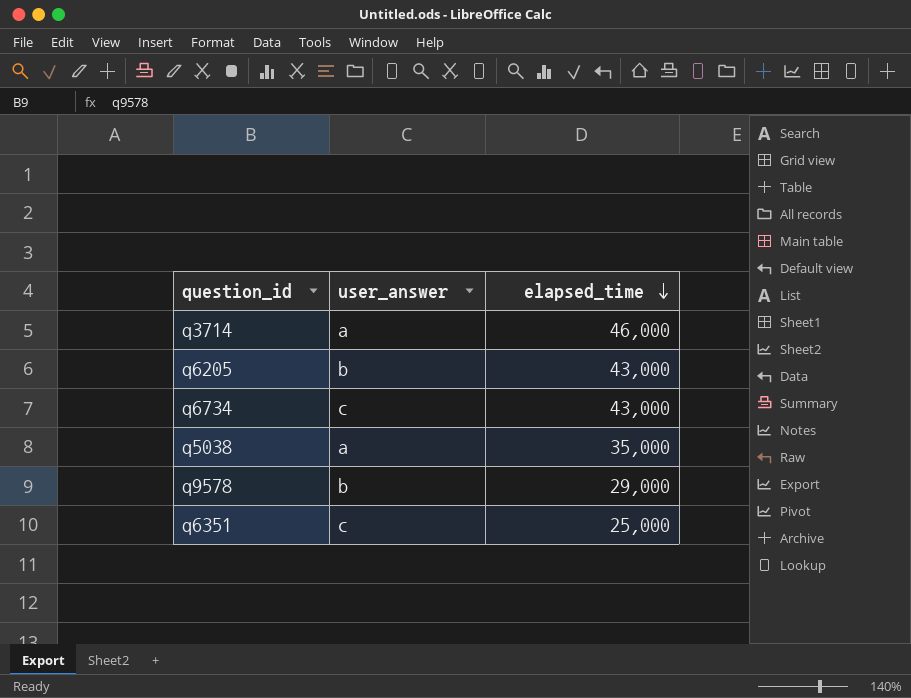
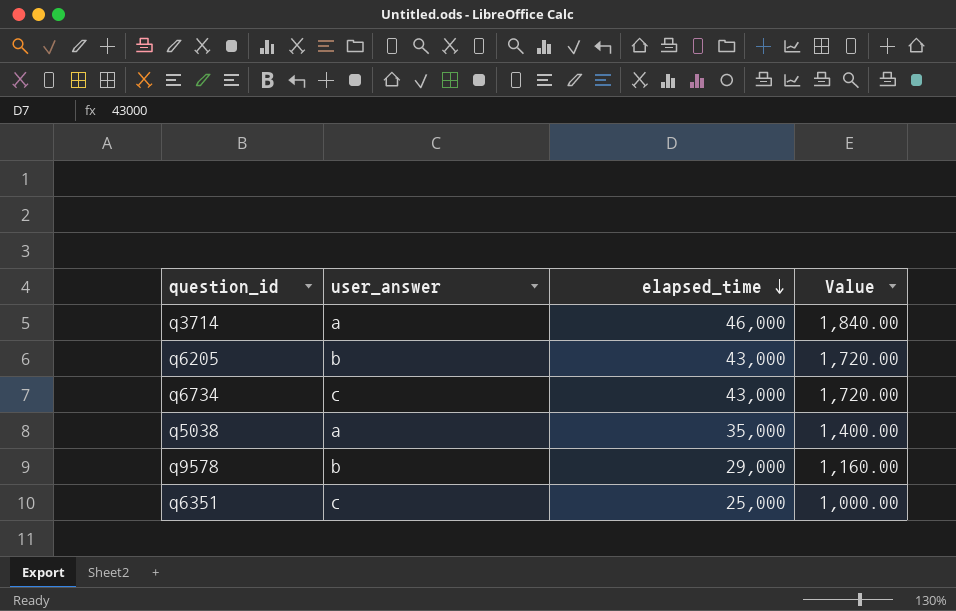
column Value | formula: none -> [elapsed_time] * 0.04

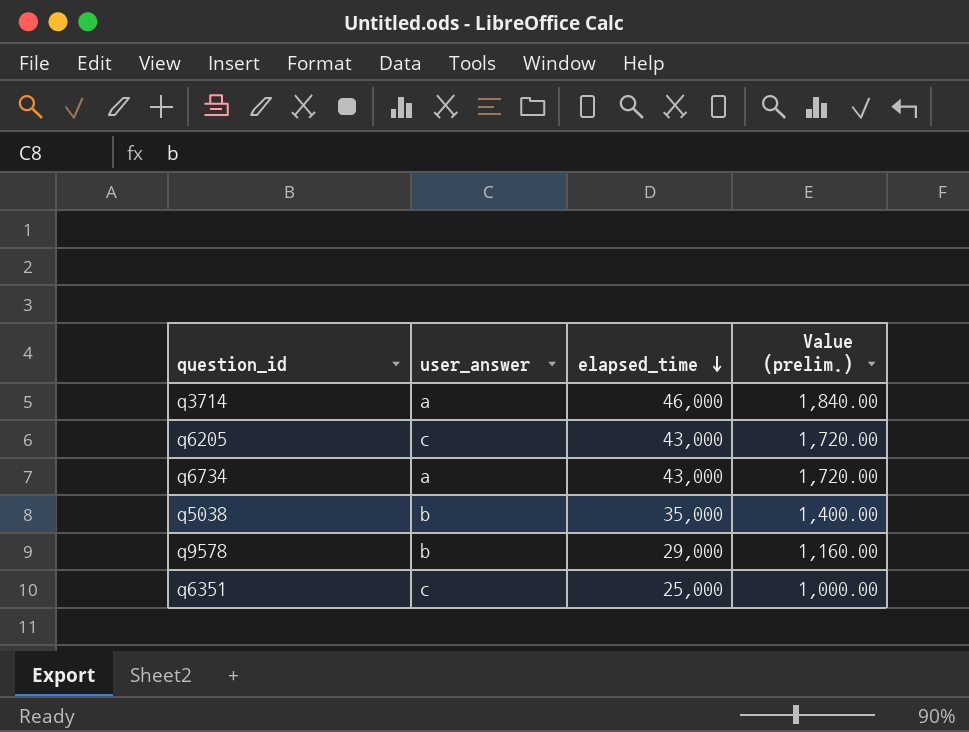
column name: Value -> Value (prelim.)
q6205 | user_answer: b -> c
q6734 | user_answer: c -> a
q5038 | user_answer: a -> b

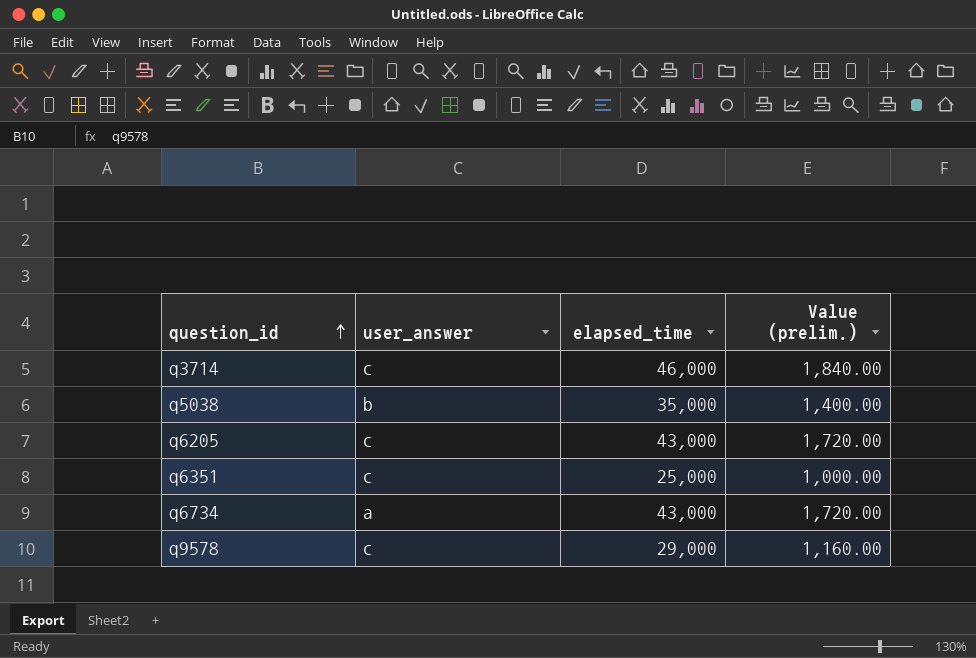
row order: elapsed_time descending -> question_id ascending
q3714 | user_answer: a -> c
q9578 | user_answer: b -> c

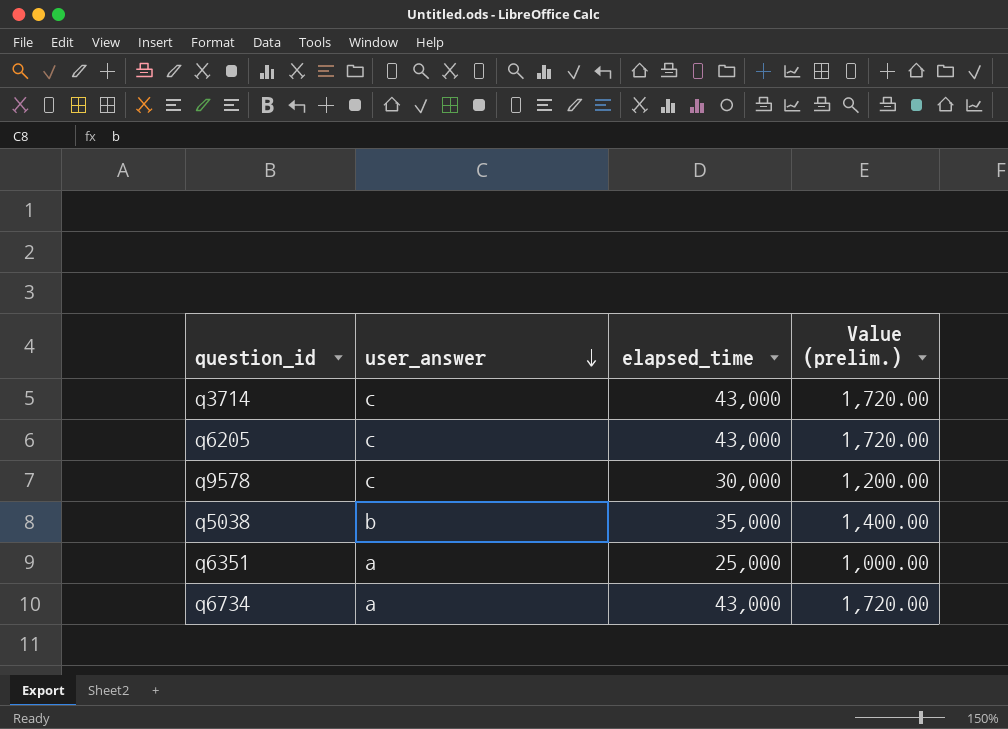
row order: question_id ascending -> user_answer descending
q3714 | elapsed_time: 46,000 -> 43,000
q3714 | Value (prelim.): 1,840.00 -> 1,720.00
q9578 | elapsed_time: 29,000 -> 30,000
q9578 | Value (prelim.): 1,160.00 -> 1,200.00
q6351 | user_answer: c -> a

